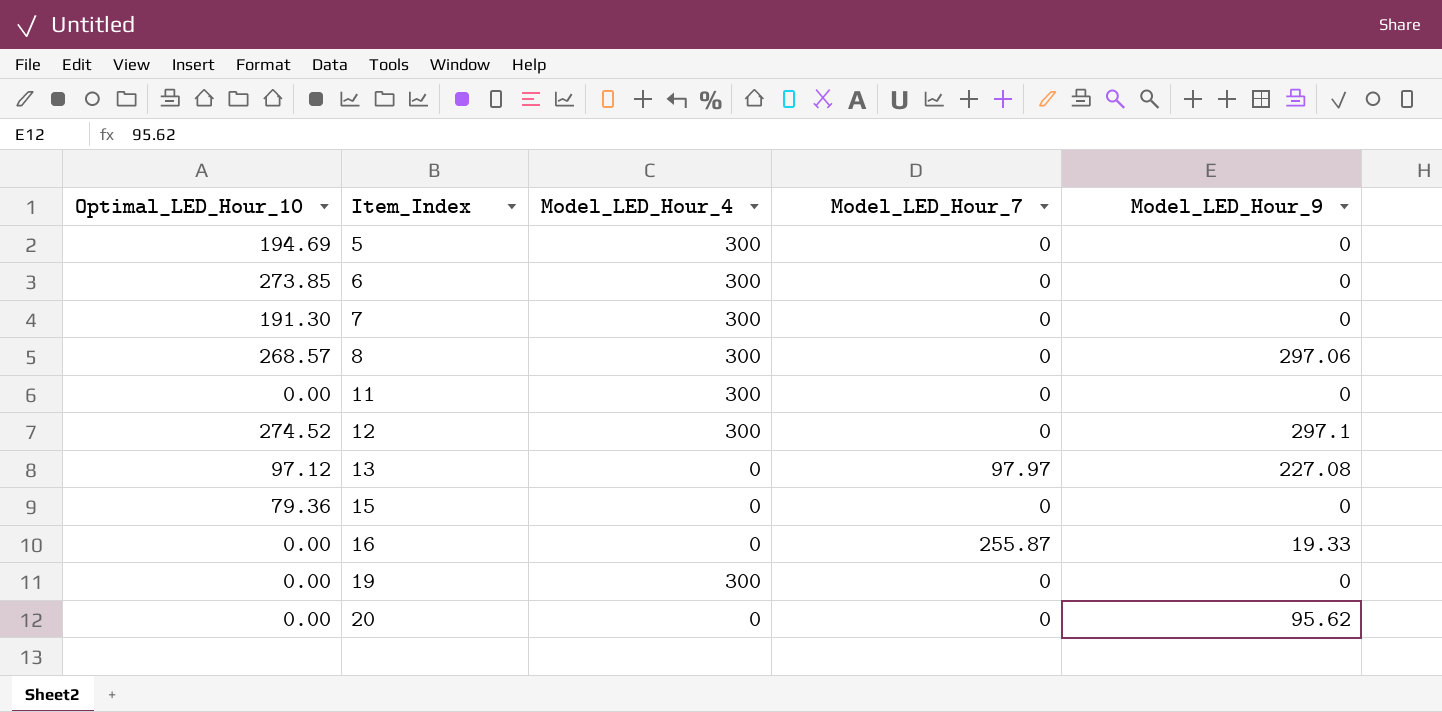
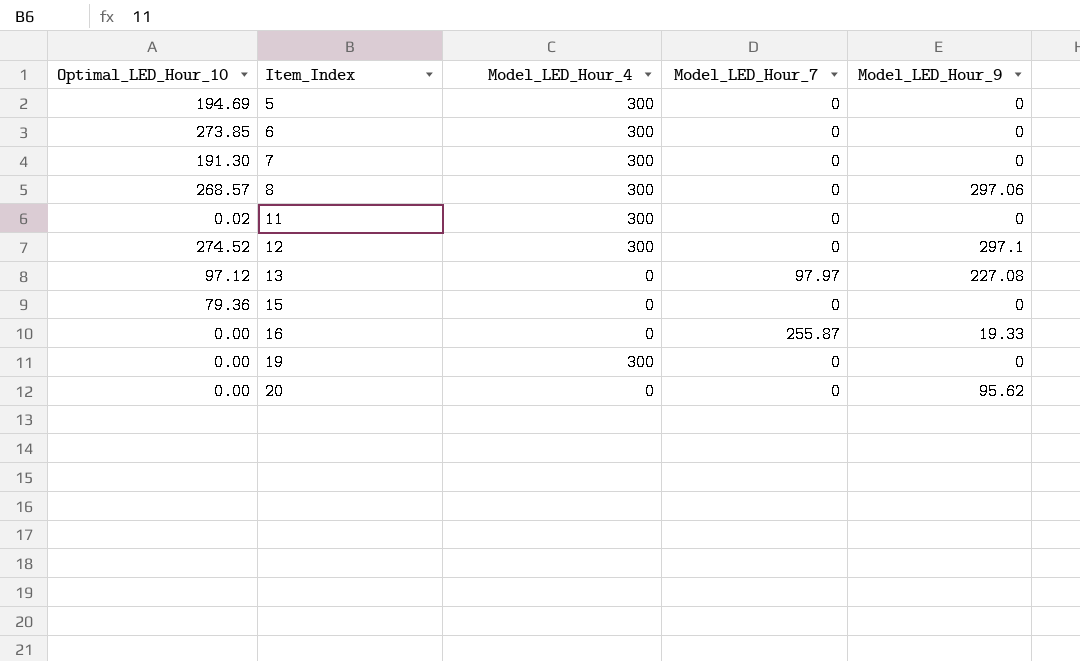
11 | Optimal_LED_Hour_10: 0.00 -> 0.02

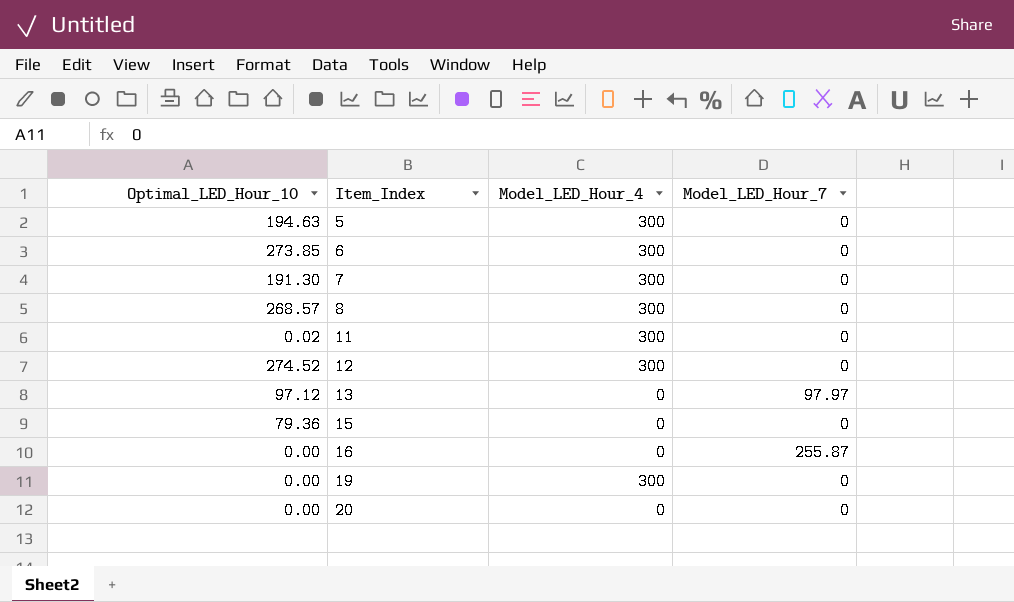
column Model_LED_Hour_9 | position: 5 -> none
5 | Optimal_LED_Hour_10: 194.69 -> 194.63

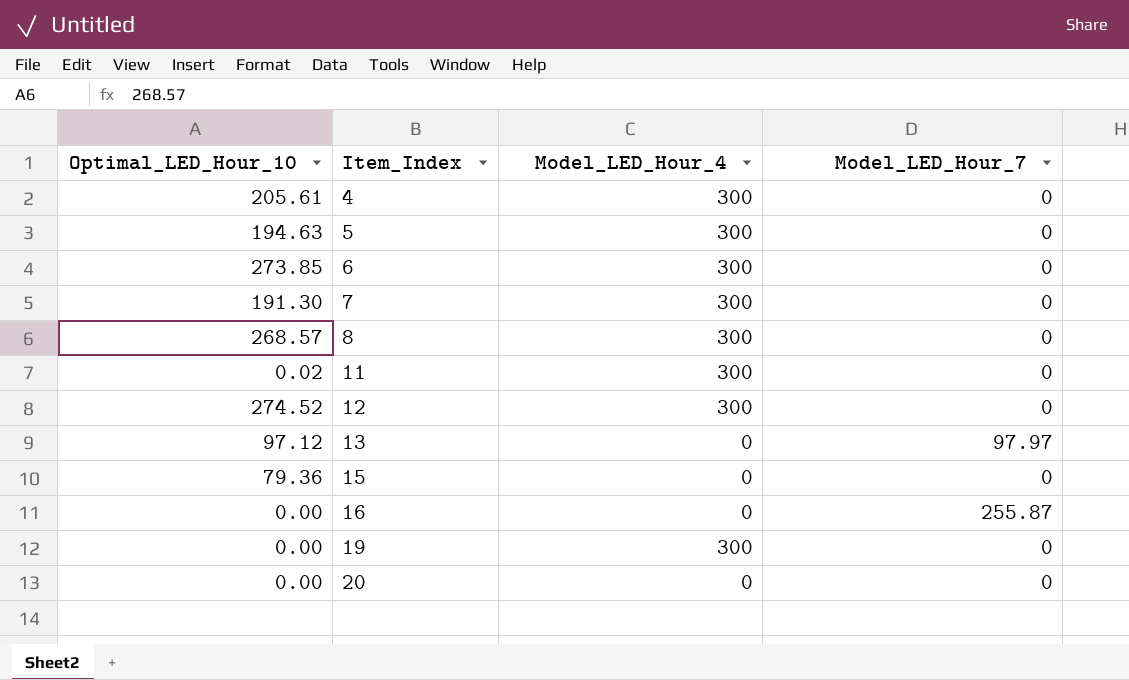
row 4: none -> 205.61 | 300 | 0

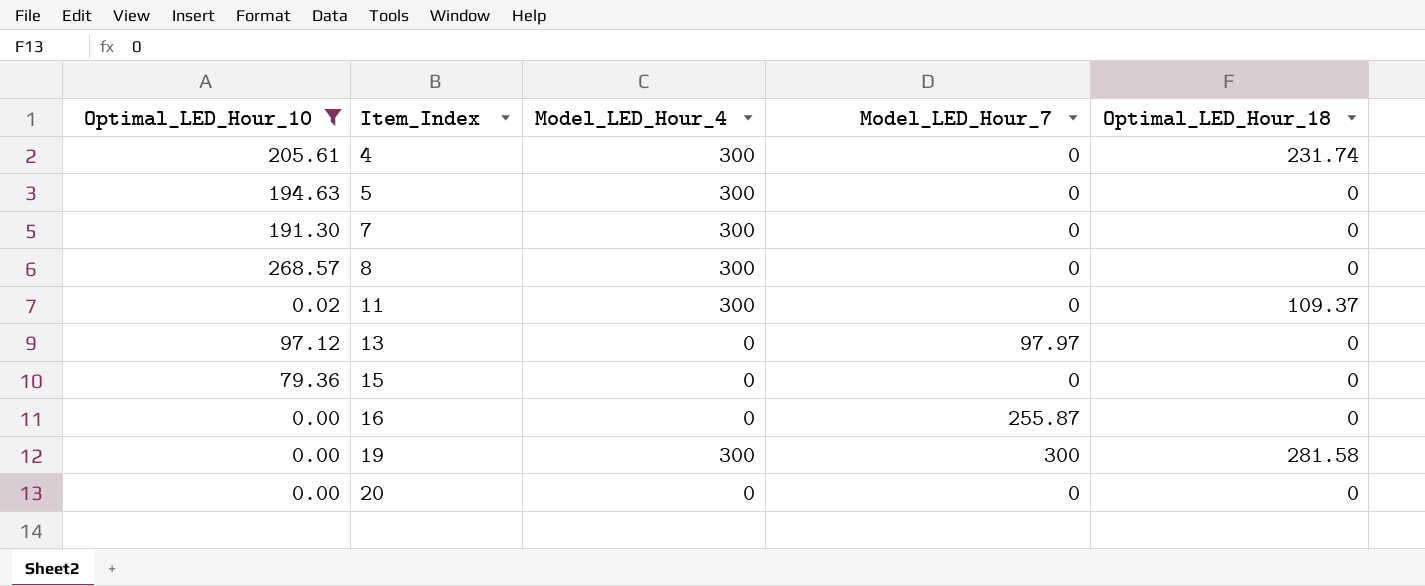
filter: none -> Optimal_LED_Hour_10 <= 268.57
column Optimal_LED_Hour_18 | position: none -> 5
19 | Model_LED_Hour_7: 0 -> 300

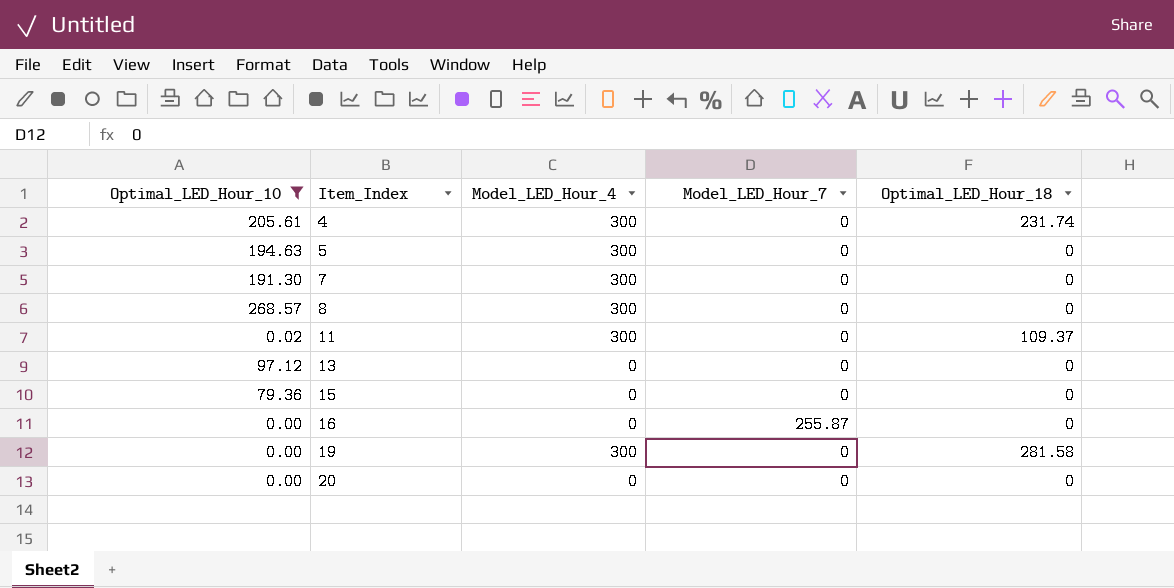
13 | Model_LED_Hour_7: 97.97 -> 0
19 | Model_LED_Hour_7: 300 -> 0

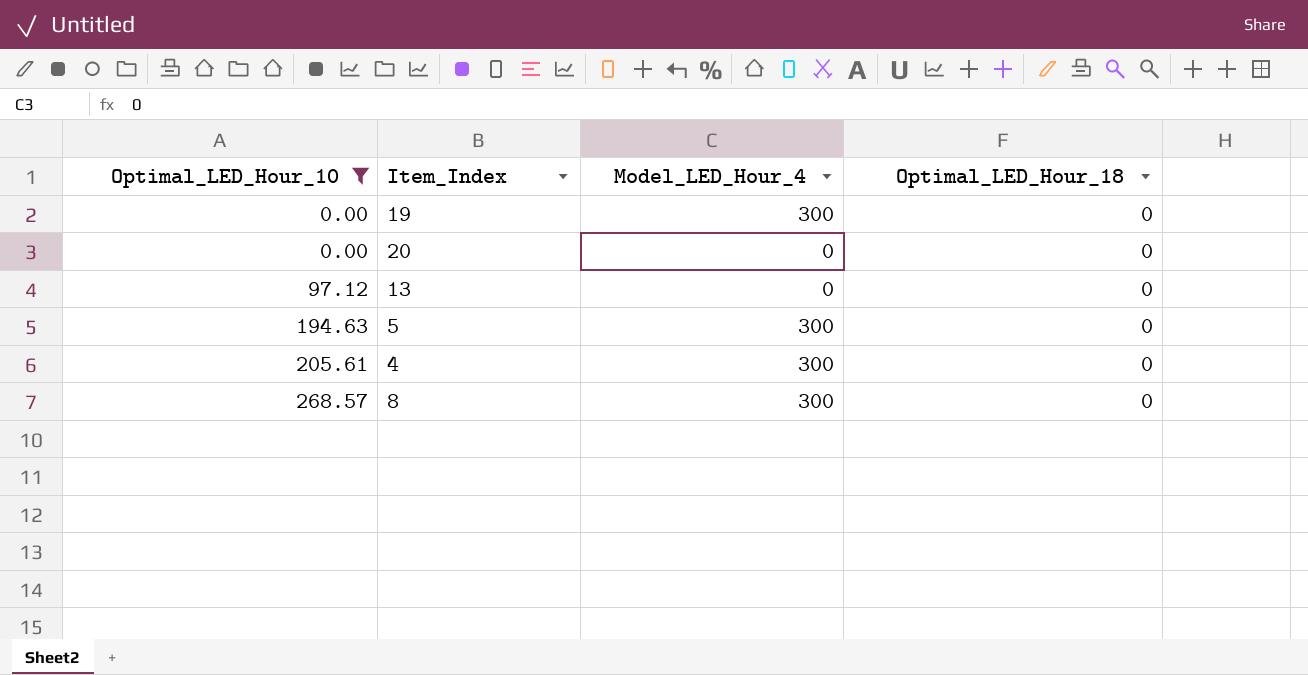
row order: Item_Index ascending -> Optimal_LED_Hour_10 ascending
column Model_LED_Hour_7 | position: 4 -> none
row 7: 191.30 | 300 | 0 | 0 -> none
row 11: 0.02 | 300 | 0 | 109.37 -> none
row 15: 79.36 | 0 | 0 | 0 -> none
row 16: 0.00 | 0 | 255.87 | 0 -> none
19 | Optimal_LED_Hour_18: 281.58 -> 0
4 | Optimal_LED_Hour_18: 231.74 -> 0

